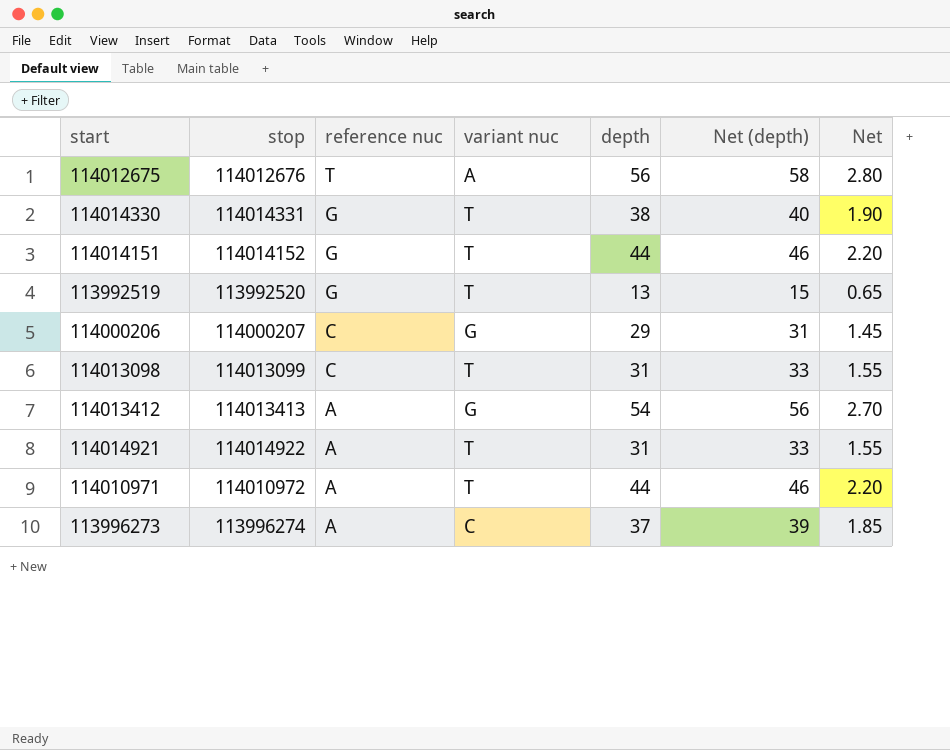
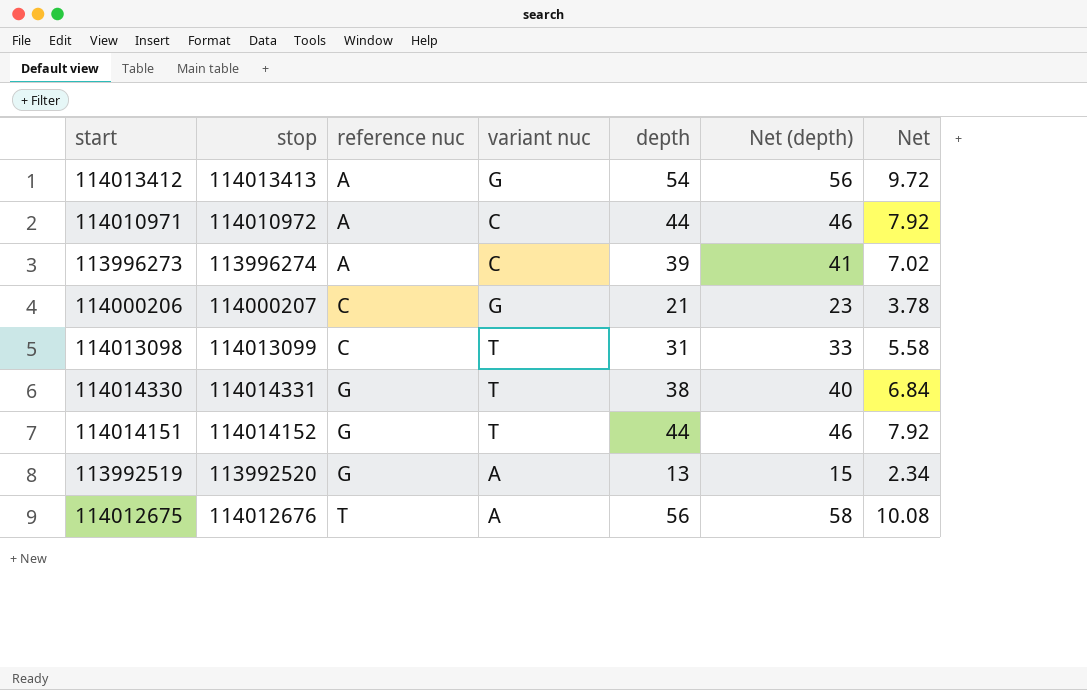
row order: reference nuc descending -> reference nuc ascending
column Net | formula: [depth] * 0.05 -> [depth] * 0.18
row 114014921: 114014922 | A | T | 31 | 33 | 1.55 -> none
114010971 | variant nuc: T -> C
113996273 | depth: 37 -> 39
113996273 | Net (depth): 39 -> 41
114000206 | depth: 29 -> 21
114000206 | Net (depth): 31 -> 23
113992519 | variant nuc: T -> A

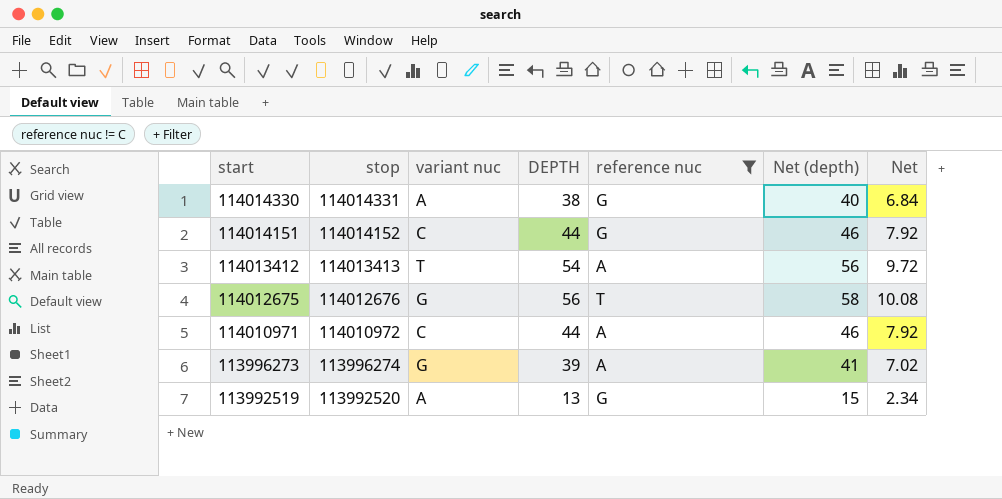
filter: none -> reference nuc != C
row order: reference nuc ascending -> start descending
column name: depth -> DEPTH
column reference nuc | position: 3 -> 5
114014330 | variant nuc: T -> A
114014151 | variant nuc: T -> C
114013412 | variant nuc: G -> T
114012675 | variant nuc: A -> G
113996273 | variant nuc: C -> G

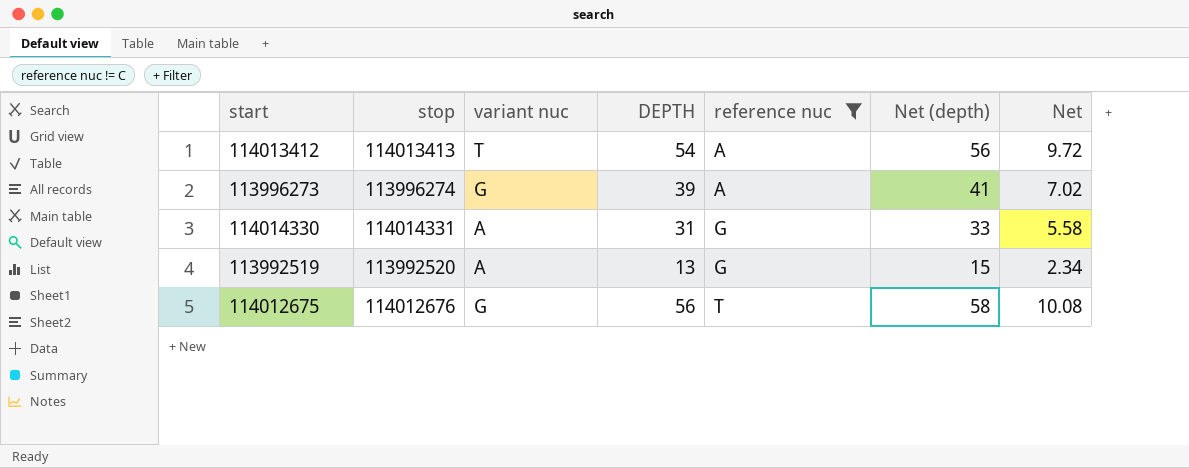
row order: start descending -> reference nuc ascending
row 114014151: 114014152 | C | 44 | G | 46 | 7.92 -> none
row 114010971: 114010972 | C | 44 | A | 46 | 7.92 -> none
114014330 | DEPTH: 38 -> 31
114014330 | Net (depth): 40 -> 33
114014330 | Net: 6.84 -> 5.58

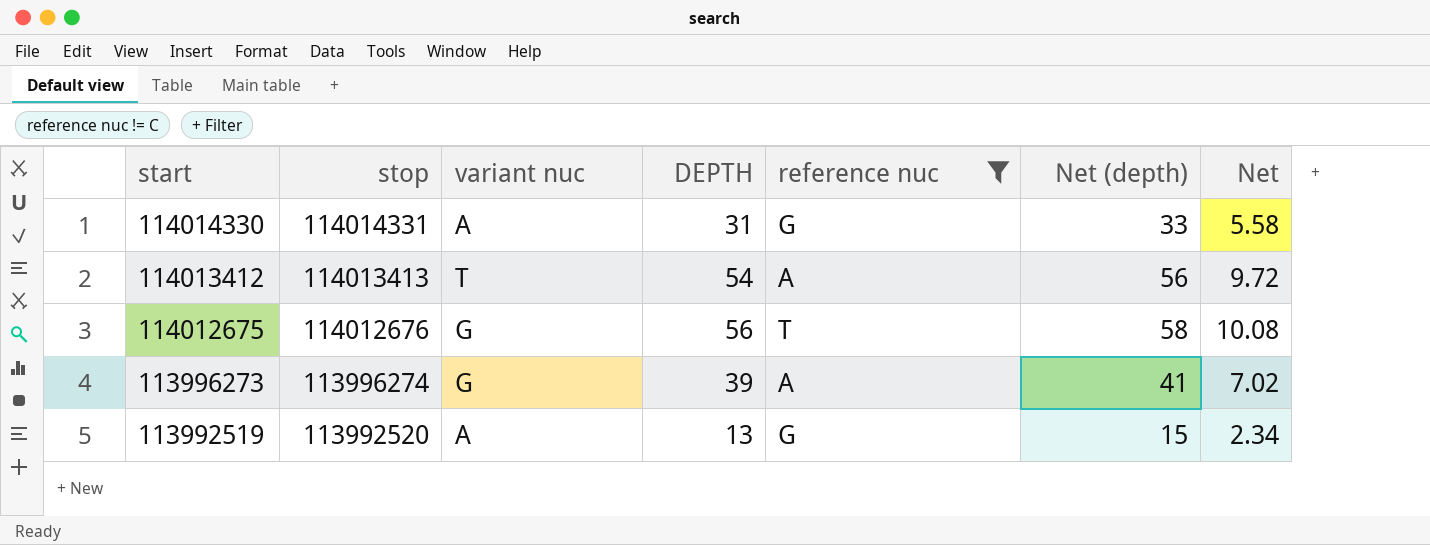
row order: reference nuc ascending -> start descending

